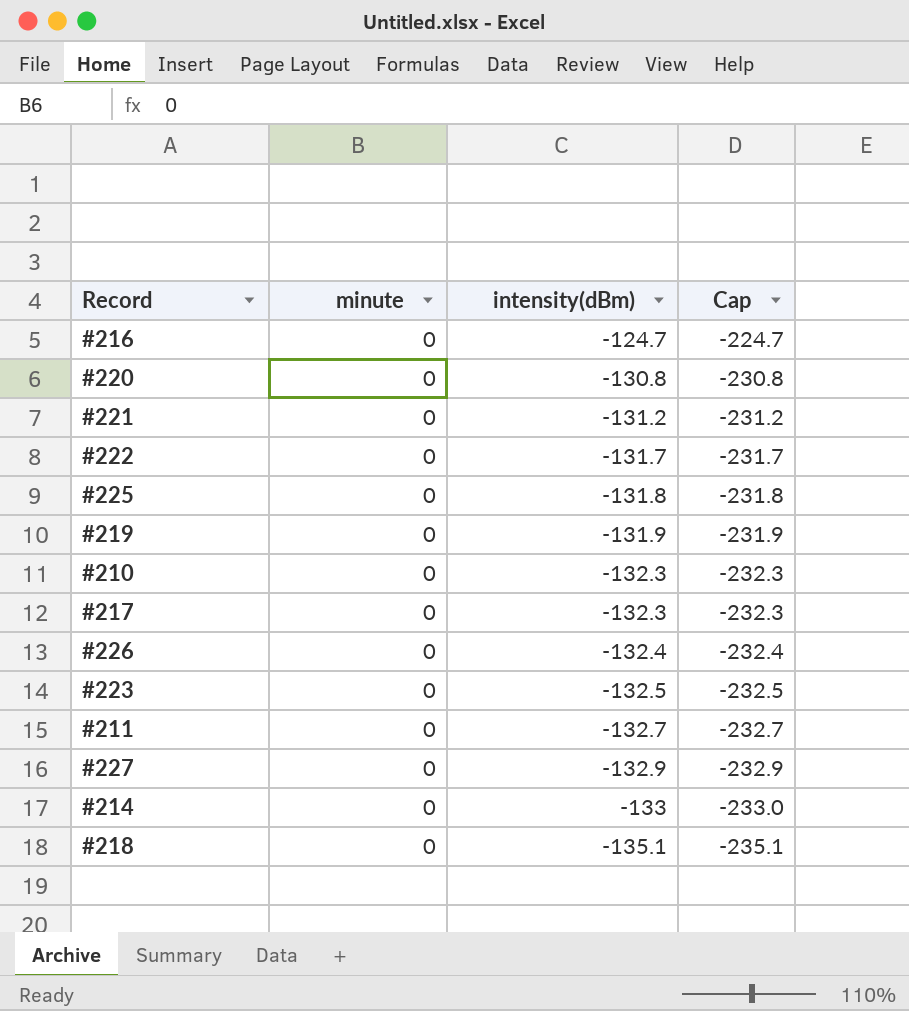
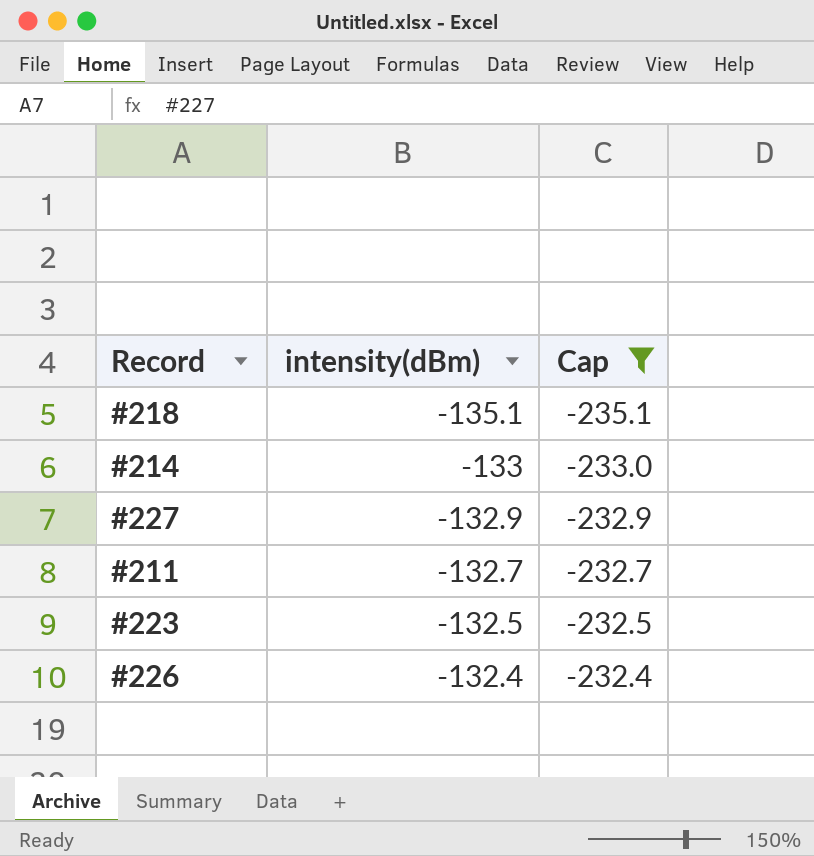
filter: none -> Cap <= -232.4
row order: intensity(dBm) descending -> intensity(dBm) ascending
column minute | position: 2 -> none

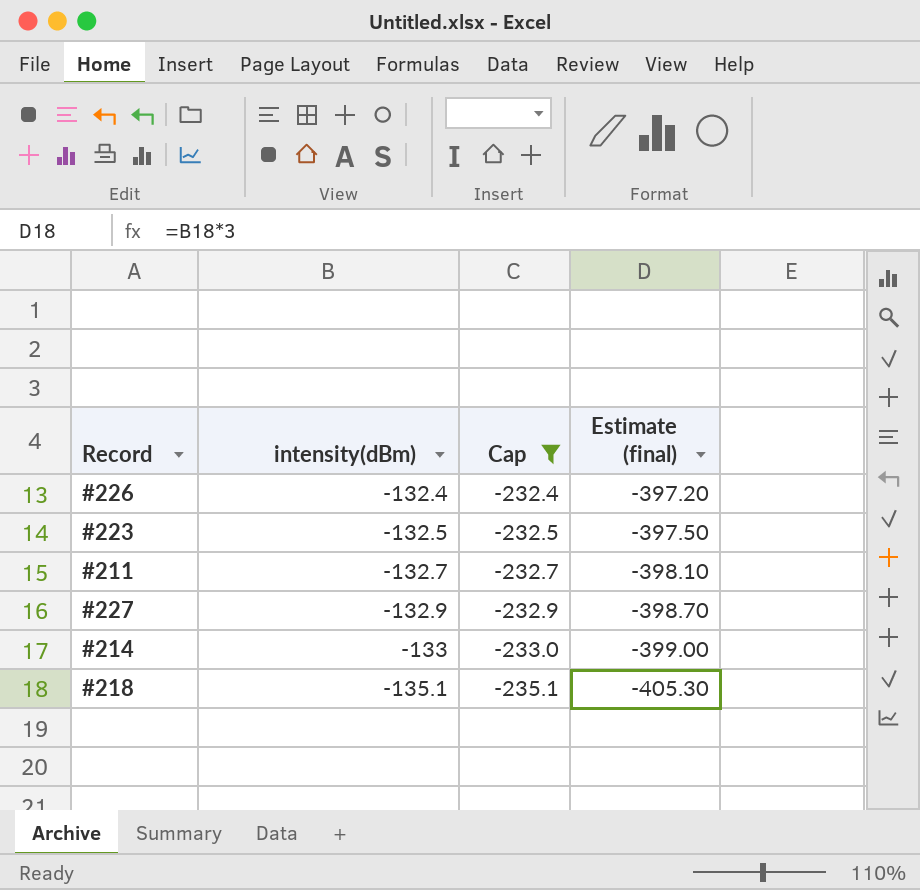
row order: intensity(dBm) ascending -> intensity(dBm) descending
column Estimate (final) | formula: none -> [intensity(dBm)] * 3

